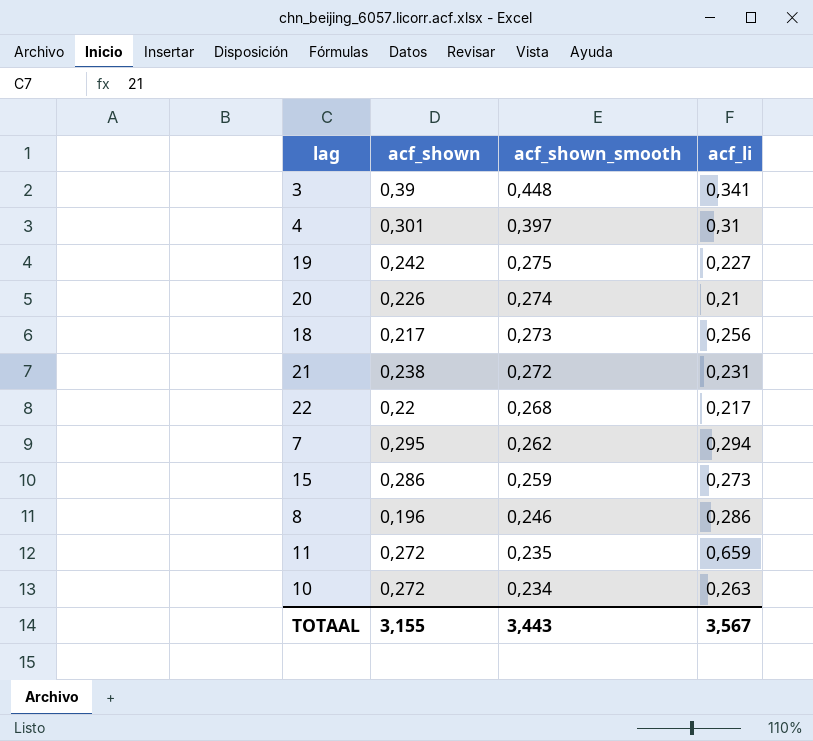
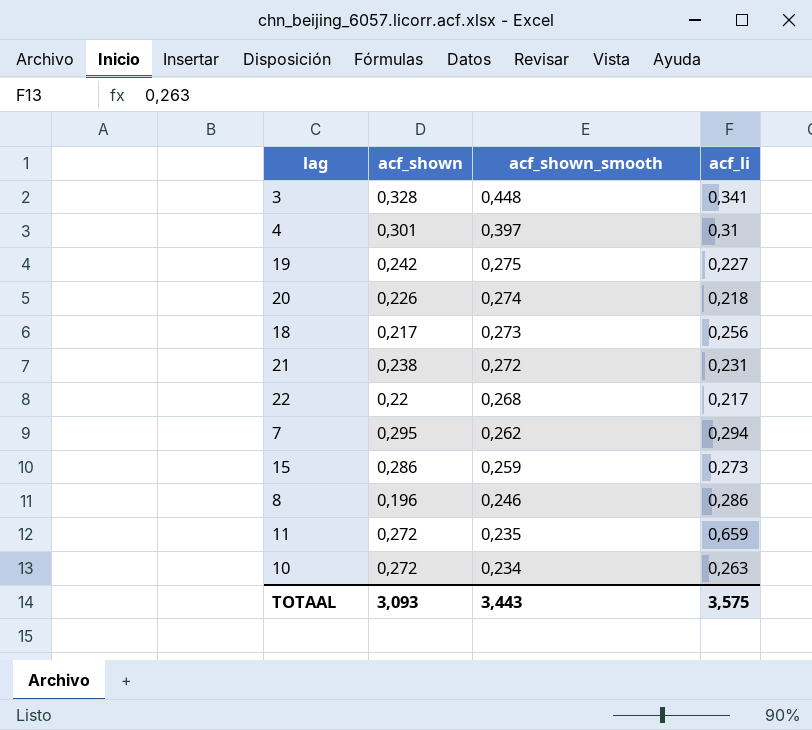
3 | acf_shown: 0,39 -> 0,328
20 | acf_li: 0,21 -> 0,218
TOTAAL | acf_shown: 3,155 -> 3,093
TOTAAL | acf_li: 3,567 -> 3,575

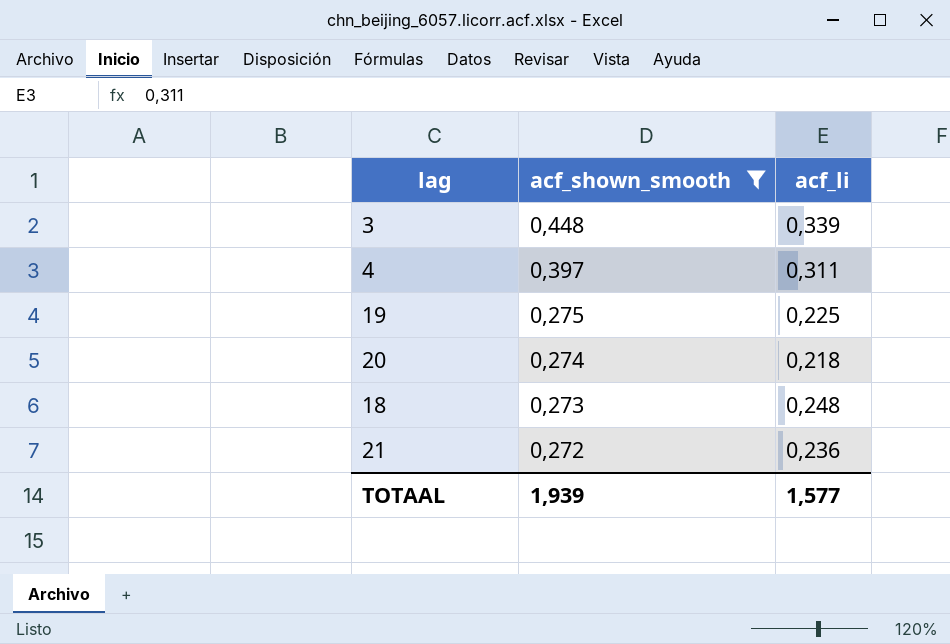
filter: none -> acf_shown_smooth >= 0,272
column acf_shown | position: 2 -> none
3 | acf_li: 0,341 -> 0,339
4 | acf_li: 0,31 -> 0,311
19 | acf_li: 0,227 -> 0,225
18 | acf_li: 0,256 -> 0,248
21 | acf_li: 0,231 -> 0,236
TOTAAL | acf_shown_smooth: 3,443 -> 1,939
TOTAAL | acf_li: 3,575 -> 1,577

